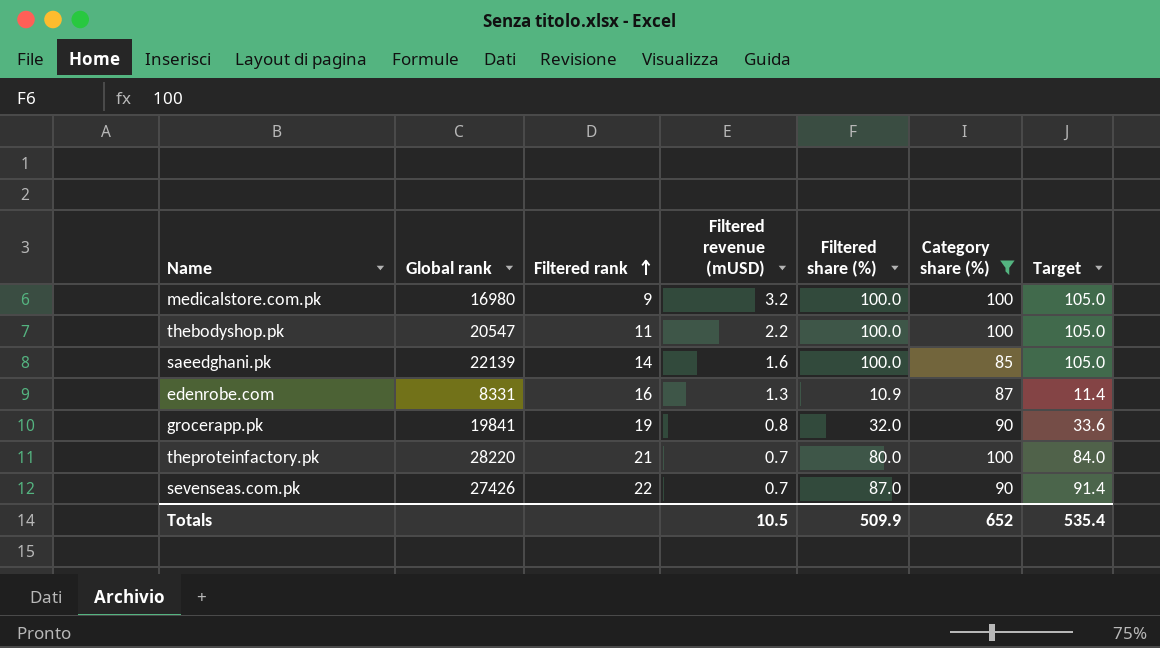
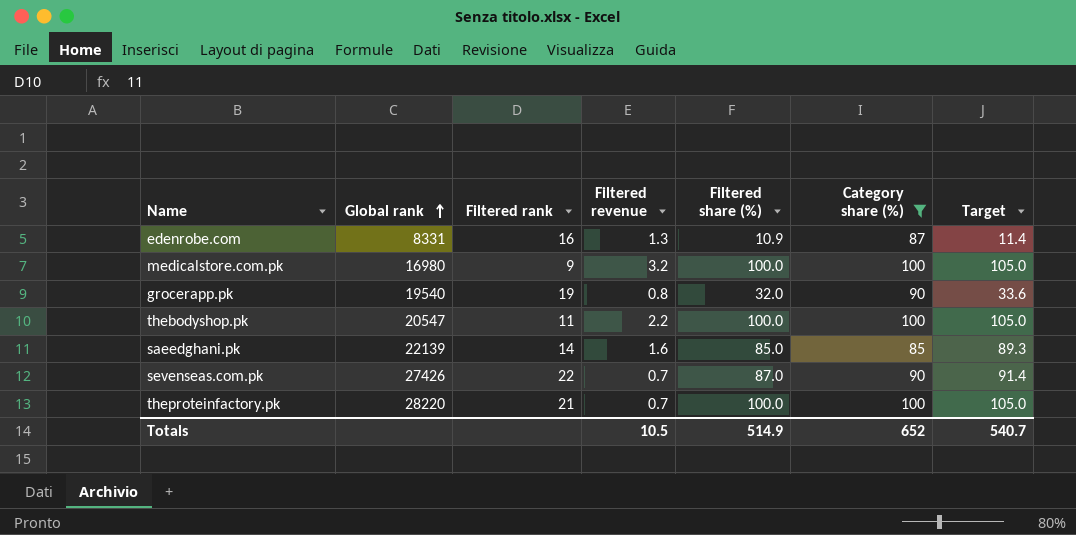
row order: Filtered rank ascending -> Global rank ascending
column name: Filtered revenue (mUSD) -> Filtered revenue
grocerapp.pk | Global rank: 19841 -> 19540
saeedghani.pk | Filtered share (%): 100.0 -> 85.0
saeedghani.pk | Target: 105.0 -> 89.3
theproteinfactory.pk | Filtered share (%): 80.0 -> 100.0
theproteinfactory.pk | Target: 84.0 -> 105.0
Totals | Filtered share (%): 509.9 -> 514.9
Totals | Target: 535.4 -> 540.7

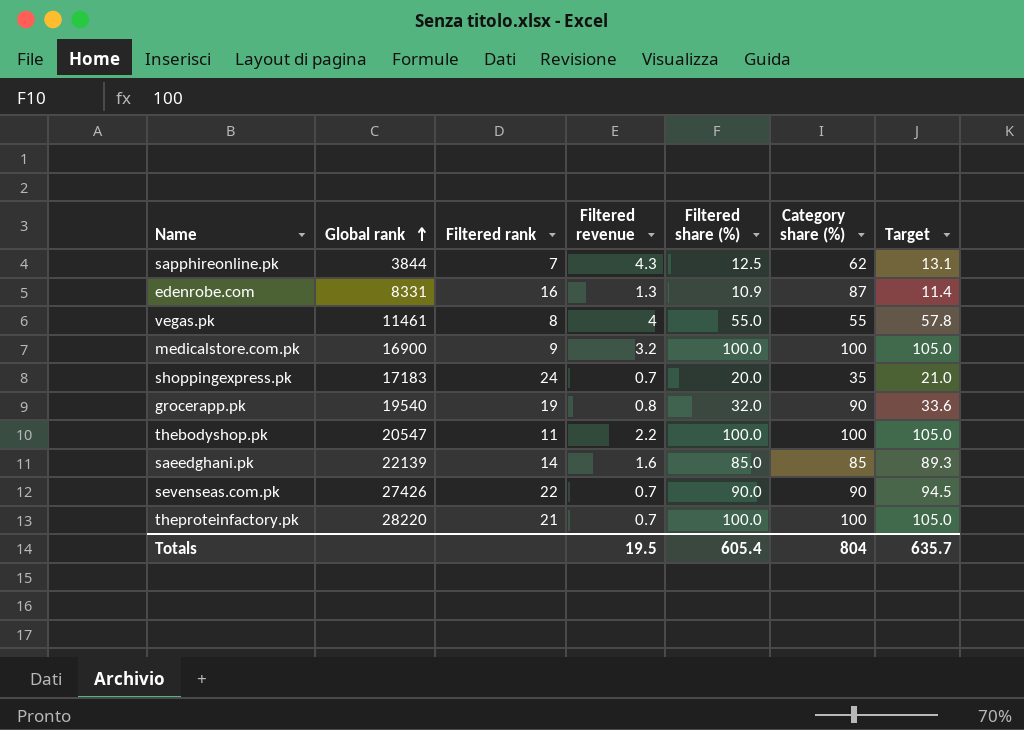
filter: Category share (%) >= 85 -> none
medicalstore.com.pk | Global rank: 16980 -> 16900
sevenseas.com.pk | Filtered share (%): 87.0 -> 90.0
sevenseas.com.pk | Target: 91.4 -> 94.5
Totals | Filtered revenue: 10.5 -> 19.5
Totals | Filtered share (%): 514.9 -> 605.4
Totals | Category share (%): 652 -> 804
Totals | Target: 540.7 -> 635.7

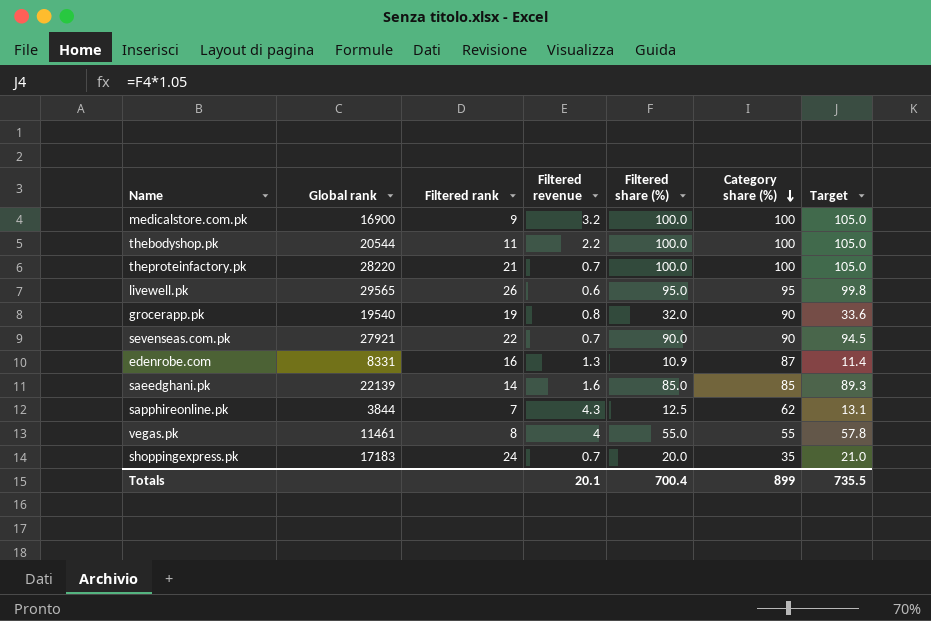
row order: Global rank ascending -> Category share (%) descending
thebodyshop.pk | Global rank: 20547 -> 20544
row livewell.pk: none -> 29565 | 26 | 0.6 | 95.0 | 95 | 99.8
sevenseas.com.pk | Global rank: 27426 -> 27921
Totals | Filtered revenue: 19.5 -> 20.1
Totals | Filtered share (%): 605.4 -> 700.4
Totals | Category share (%): 804 -> 899
Totals | Target: 635.7 -> 735.5

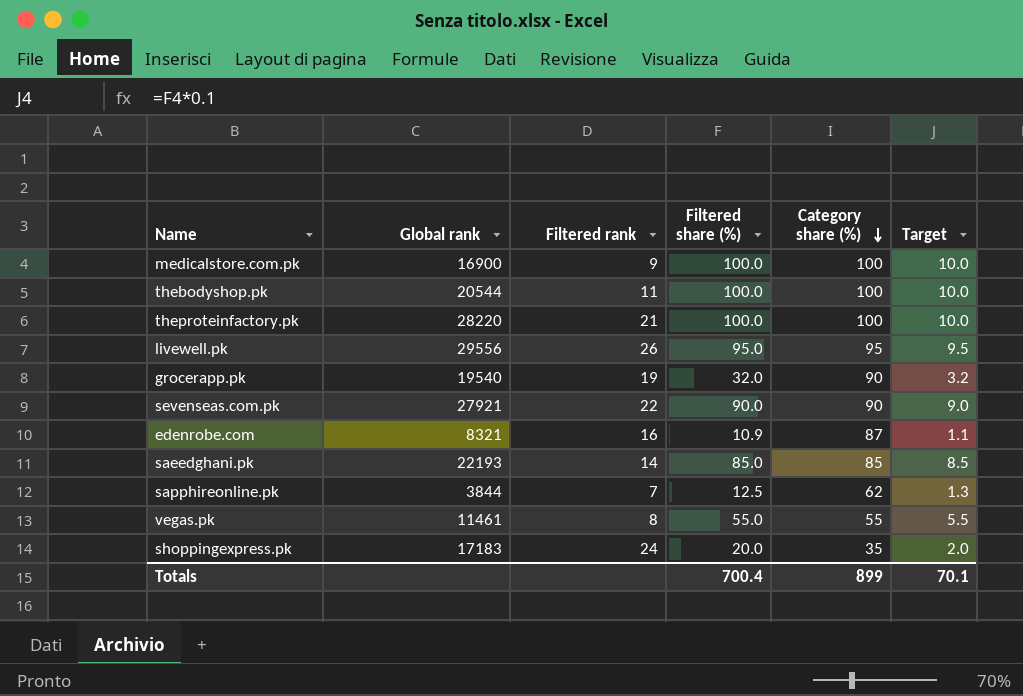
column Filtered revenue | position: 4 -> none
column Target | formula: [Filtered share (%)] * 1.05 -> [Filtered share (%)] * 0.1
livewell.pk | Global rank: 29565 -> 29556
edenrobe.com | Global rank: 8331 -> 8321
saeedghani.pk | Global rank: 22139 -> 22193
Totals | Target: 735.5 -> 70.1

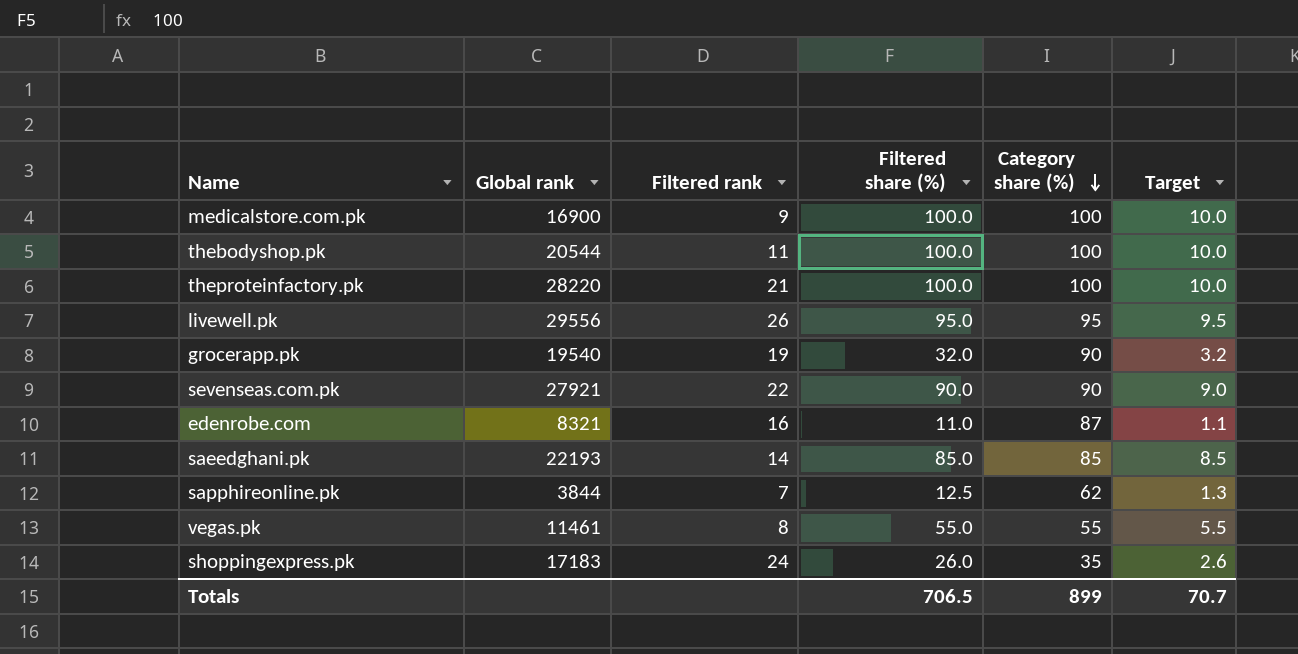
edenrobe.com | Filtered share (%): 10.9 -> 11.0
shoppingexpress.pk | Filtered share (%): 20.0 -> 26.0
shoppingexpress.pk | Target: 2.0 -> 2.6
Totals | Filtered share (%): 700.4 -> 706.5
Totals | Target: 70.1 -> 70.7

